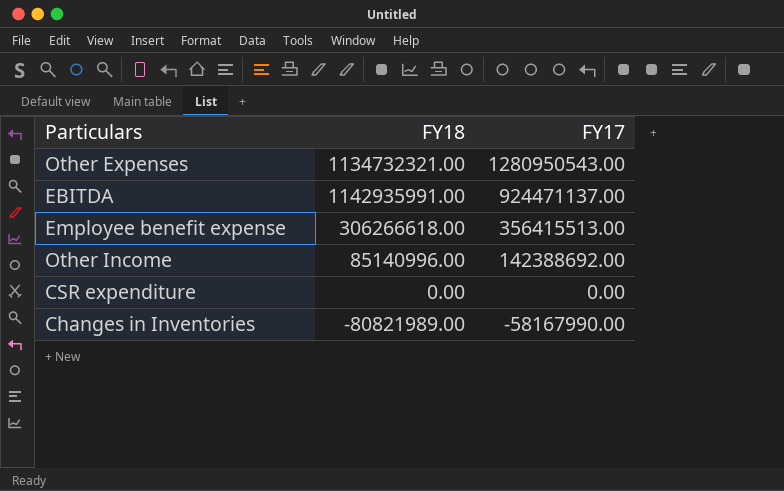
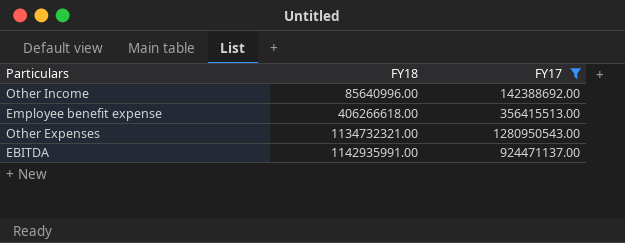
filter: none -> FY17 >= 142388692.00
row order: FY17 descending -> FY18 ascending
Other Income | FY18: 85140996.00 -> 85640996.00
Employee benefit expense | FY18: 306266618.00 -> 406266618.00

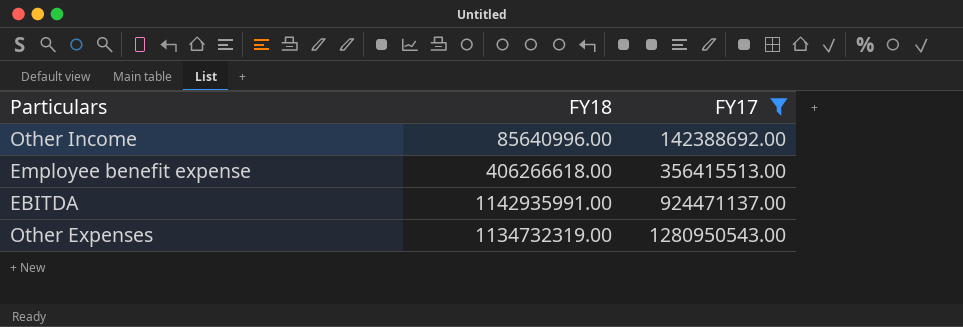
row order: FY18 ascending -> FY17 ascending
Other Expenses | FY18: 1134732321.00 -> 1134732319.00

